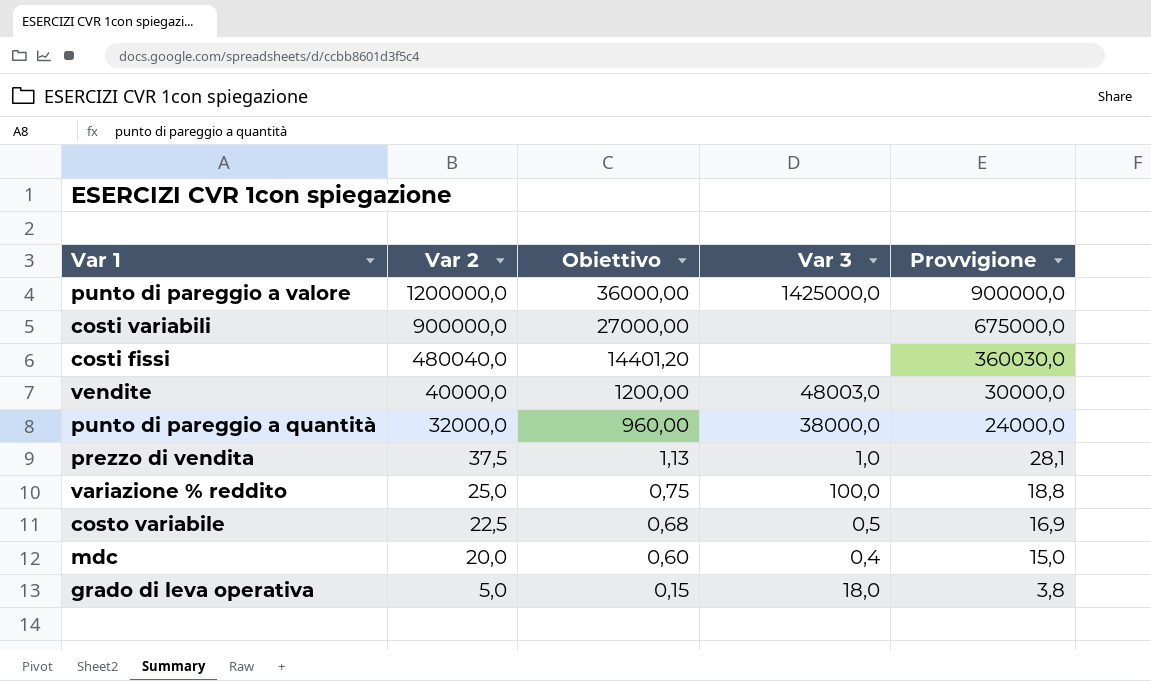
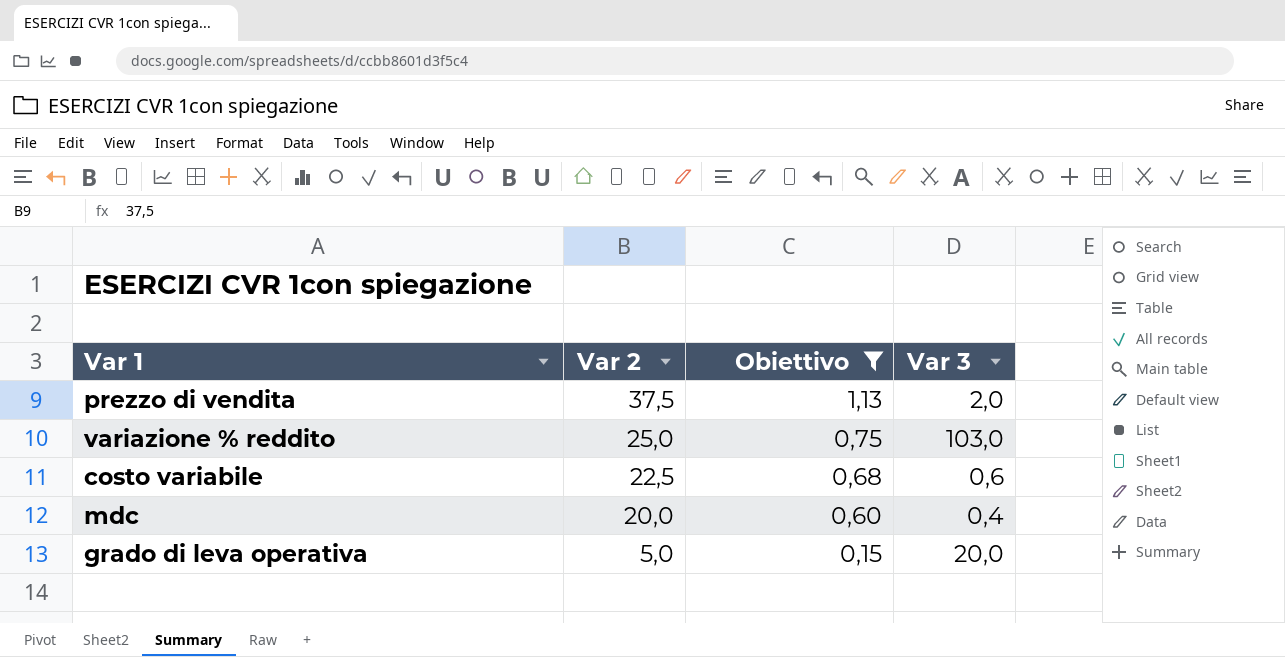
filter: none -> Obiettivo <= 1,13
column Provvigione | formula: [Var 2] * 0,75 -> none
prezzo di vendita | Var 3: 1,0 -> 2,0
variazione % reddito | Var 3: 100,0 -> 103,0
costo variabile | Var 3: 0,5 -> 0,6
grado di leva operativa | Var 3: 18,0 -> 20,0

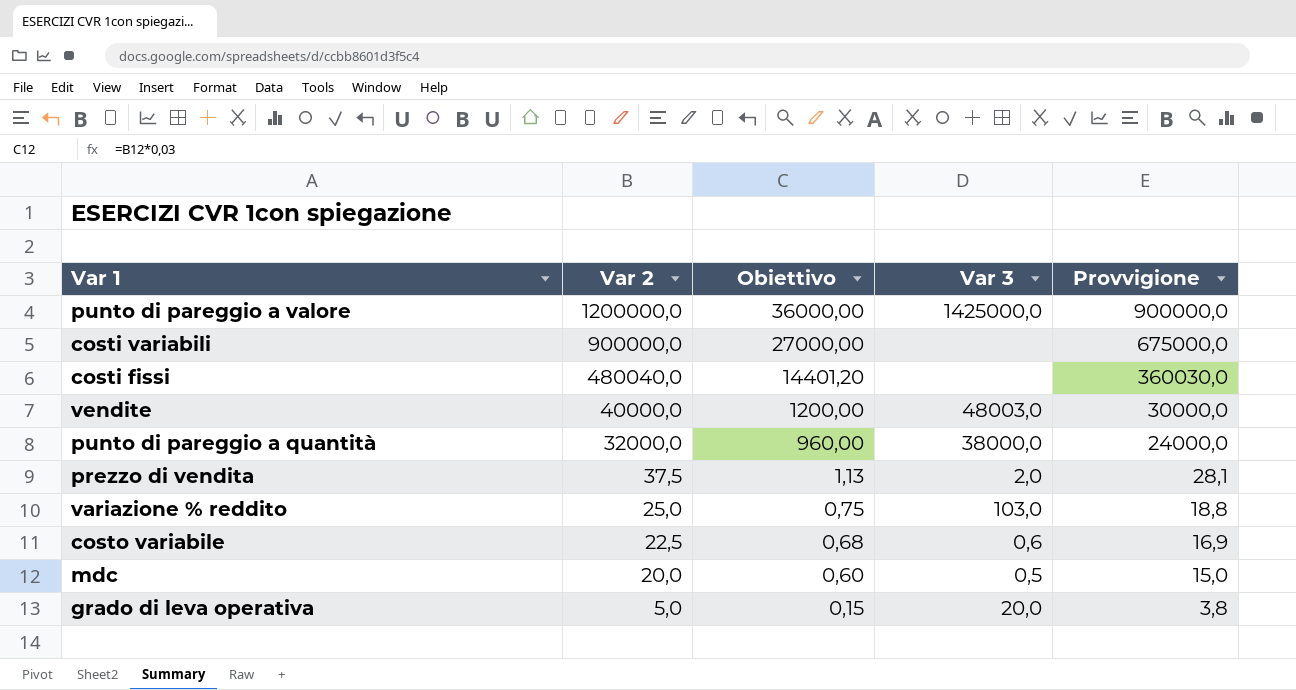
filter: Obiettivo <= 1,13 -> none
column Provvigione | formula: none -> [Var 2] * 0,75
mdc | Var 3: 0,4 -> 0,5

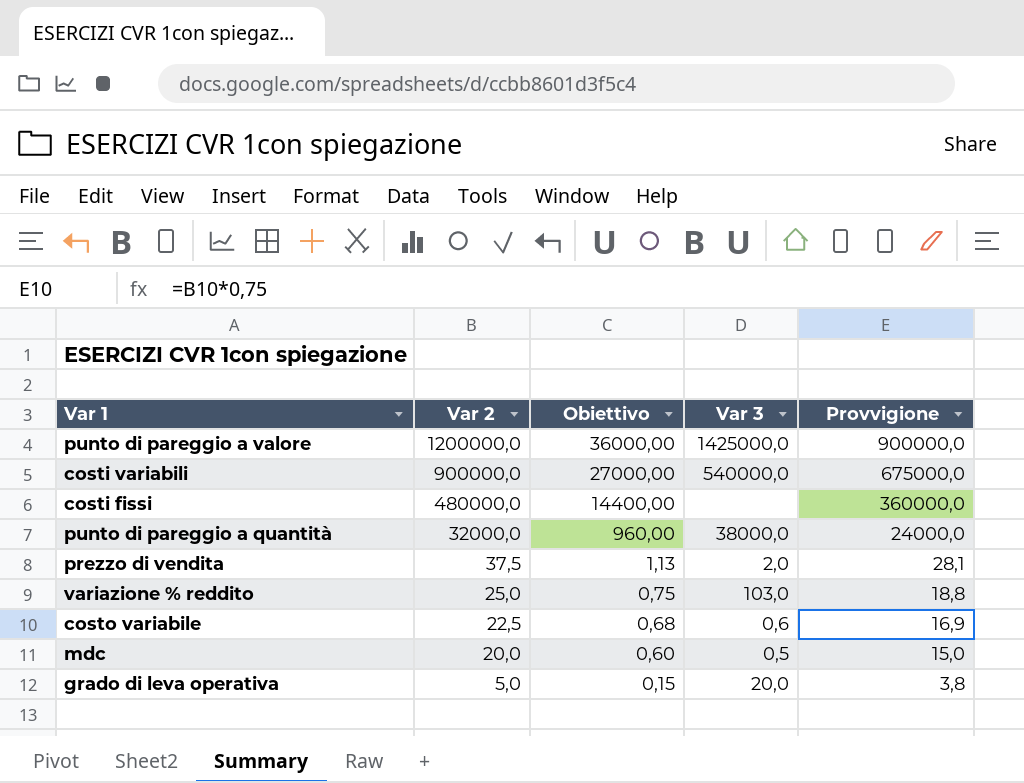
row vendite: 40000,0 | 1200,00 | 48003,0 | 30000,0 -> none
costi variabili | Var 3: none -> 540000,0
costi fissi | Var 2: 480040,0 -> 480000,0
costi fissi | Obiettivo: 14401,20 -> 14400,00
costi fissi | Provvigione: 360030,0 -> 360000,0

